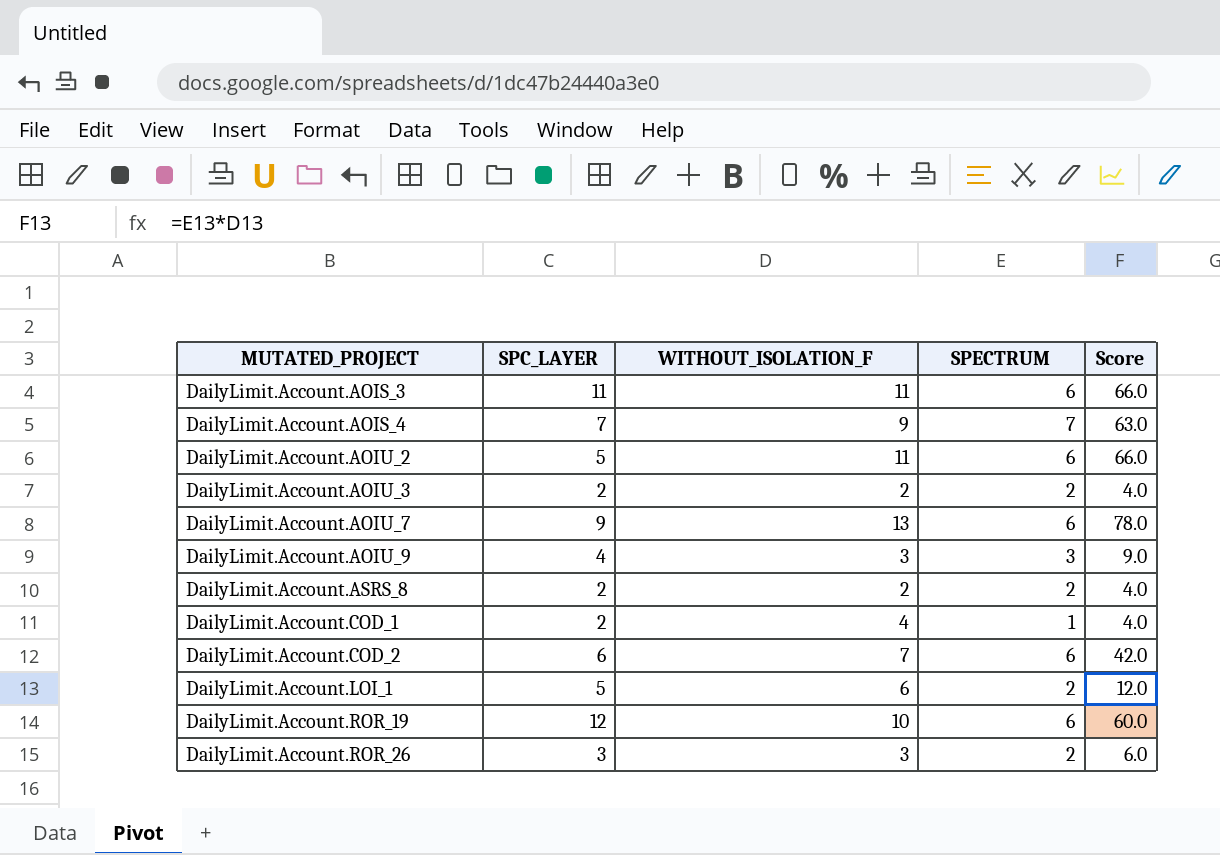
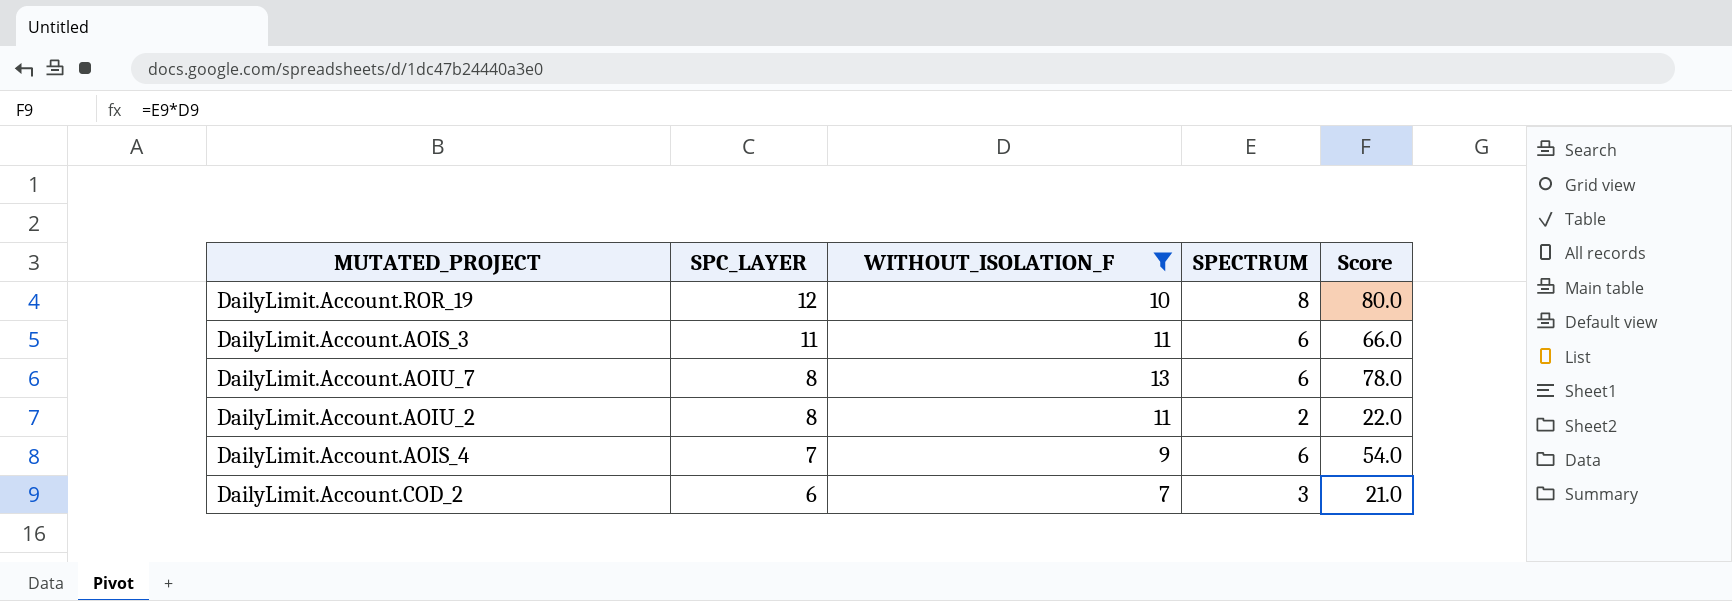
filter: none -> WITHOUT_ISOLATION_F >= 7
row order: MUTATED_PROJECT ascending -> SPC_LAYER descending
DailyLimit.Account.ROR_19 | SPECTRUM: 6 -> 8
DailyLimit.Account.ROR_19 | Score: 60.0 -> 80.0
DailyLimit.Account.AOIU_7 | SPC_LAYER: 9 -> 8
DailyLimit.Account.AOIU_2 | SPC_LAYER: 5 -> 8
DailyLimit.Account.AOIU_2 | SPECTRUM: 6 -> 2
DailyLimit.Account.AOIU_2 | Score: 66.0 -> 22.0
DailyLimit.Account.AOIS_4 | SPECTRUM: 7 -> 6
DailyLimit.Account.AOIS_4 | Score: 63.0 -> 54.0
DailyLimit.Account.COD_2 | SPECTRUM: 6 -> 3
DailyLimit.Account.COD_2 | Score: 42.0 -> 21.0

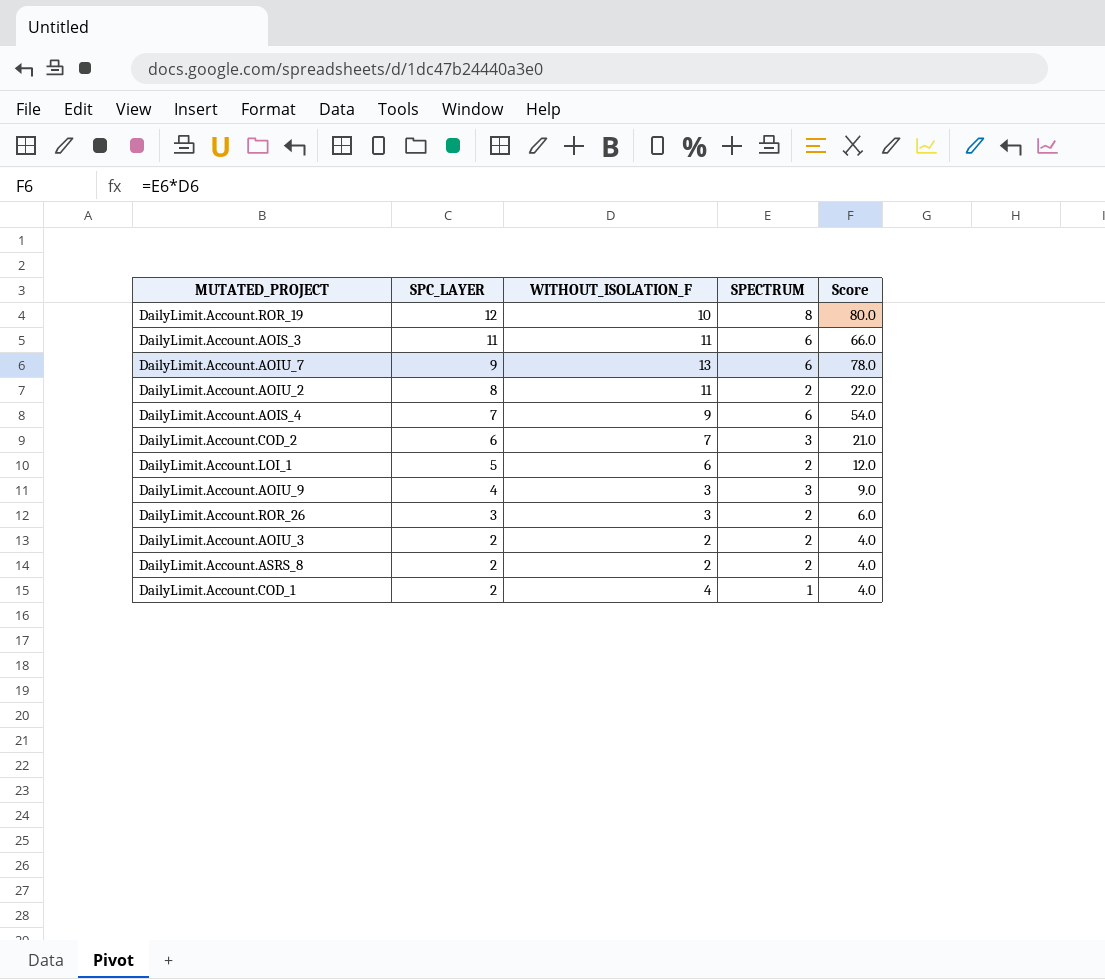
filter: WITHOUT_ISOLATION_F >= 7 -> none
DailyLimit.Account.AOIU_7 | SPC_LAYER: 8 -> 9

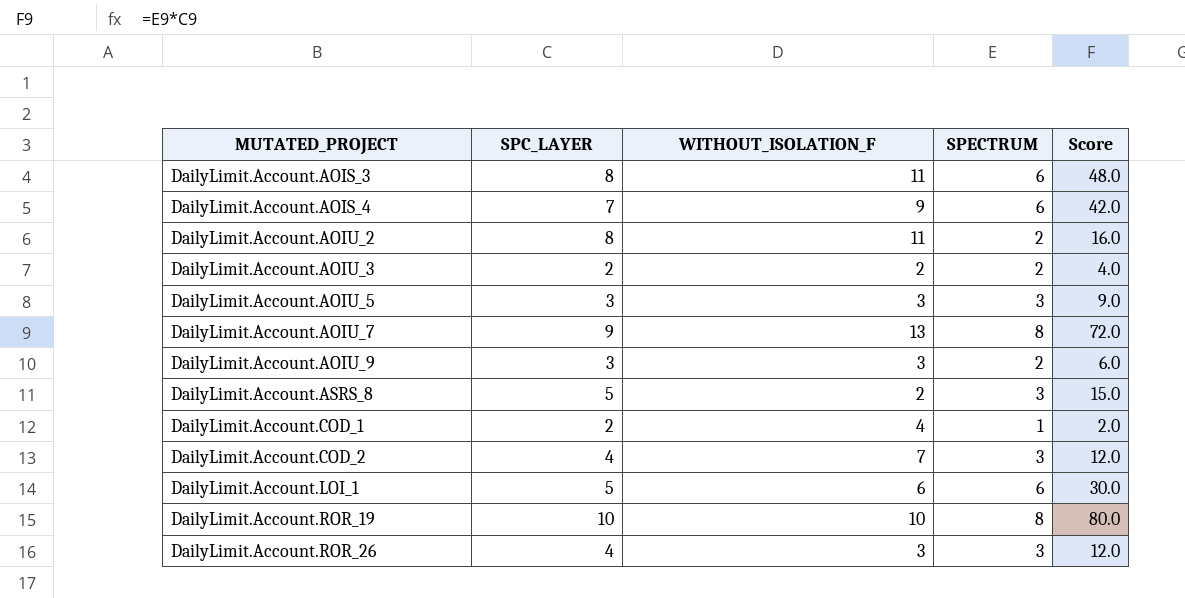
row order: SPC_LAYER descending -> MUTATED_PROJECT ascending
column Score | formula: [WITHOUT_ISOLATION_F] * [SPECTRUM] -> [SPC_LAYER] * [SPECTRUM]
DailyLimit.Account.AOIS_3 | SPC_LAYER: 11 -> 8
row DailyLimit.Account.AOIU_5: none -> 3 | 3 | 3 | 9.0
DailyLimit.Account.AOIU_7 | SPECTRUM: 6 -> 8
DailyLimit.Account.AOIU_9 | SPC_LAYER: 4 -> 3
DailyLimit.Account.AOIU_9 | SPECTRUM: 3 -> 2
DailyLimit.Account.ASRS_8 | SPC_LAYER: 2 -> 5
DailyLimit.Account.ASRS_8 | SPECTRUM: 2 -> 3
DailyLimit.Account.COD_2 | SPC_LAYER: 6 -> 4
DailyLimit.Account.LOI_1 | SPECTRUM: 2 -> 6
DailyLimit.Account.ROR_19 | SPC_LAYER: 12 -> 10
DailyLimit.Account.ROR_26 | SPC_LAYER: 3 -> 4
DailyLimit.Account.ROR_26 | SPECTRUM: 2 -> 3

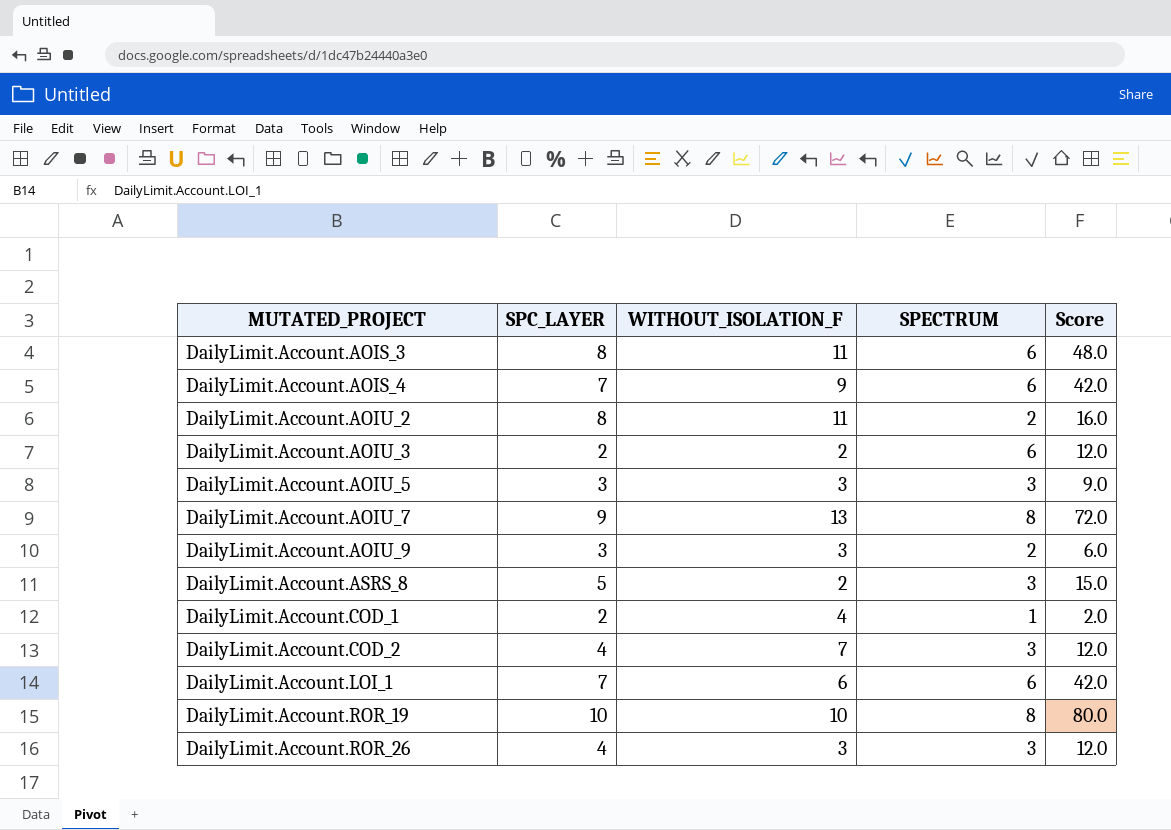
DailyLimit.Account.AOIU_3 | SPECTRUM: 2 -> 6
DailyLimit.Account.AOIU_3 | Score: 4.0 -> 12.0
DailyLimit.Account.LOI_1 | SPC_LAYER: 5 -> 7
DailyLimit.Account.LOI_1 | Score: 30.0 -> 42.0

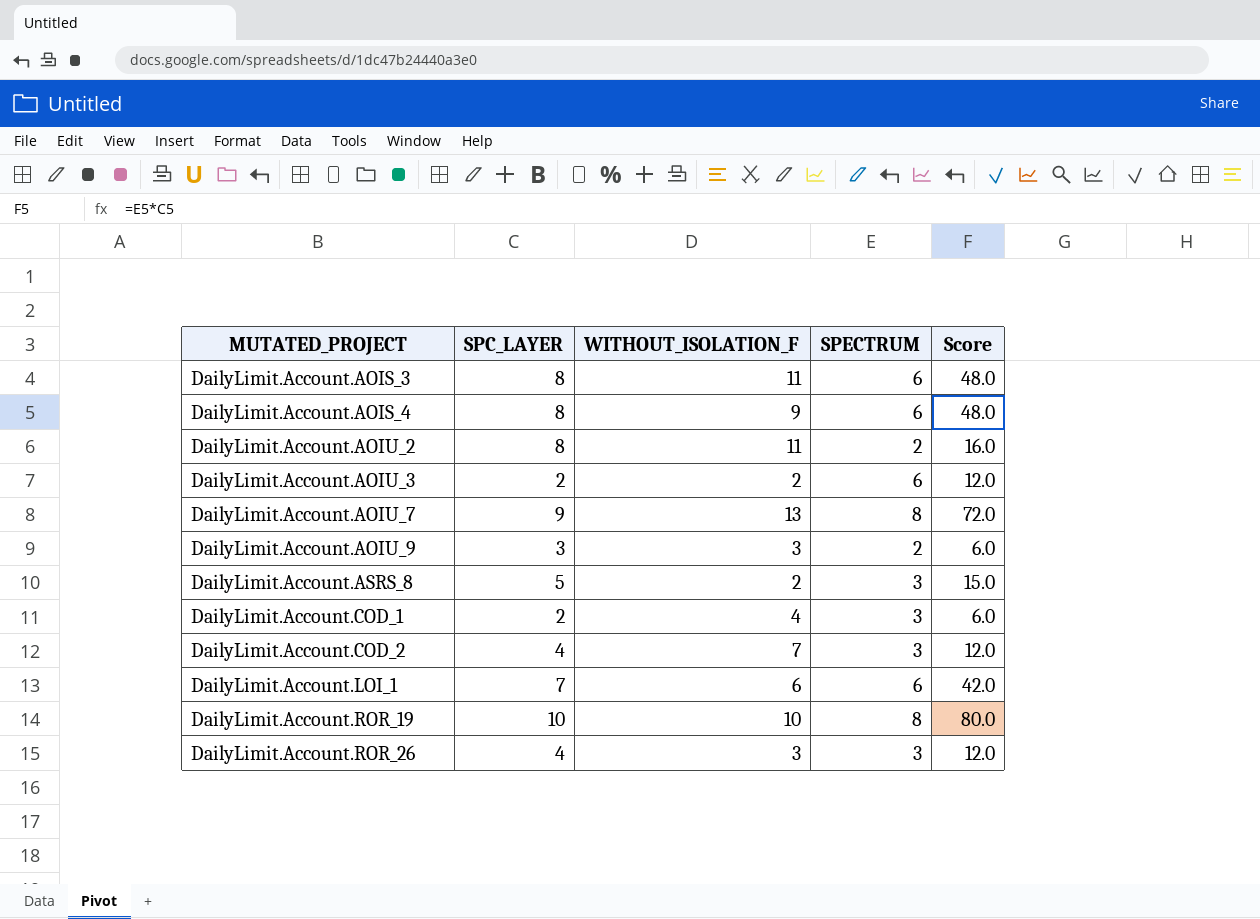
row DailyLimit.Account.AOIU_5: 3 | 3 | 3 | 9.0 -> none
DailyLimit.Account.AOIS_4 | SPC_LAYER: 7 -> 8
DailyLimit.Account.AOIS_4 | Score: 42.0 -> 48.0
DailyLimit.Account.COD_1 | SPECTRUM: 1 -> 3
DailyLimit.Account.COD_1 | Score: 2.0 -> 6.0

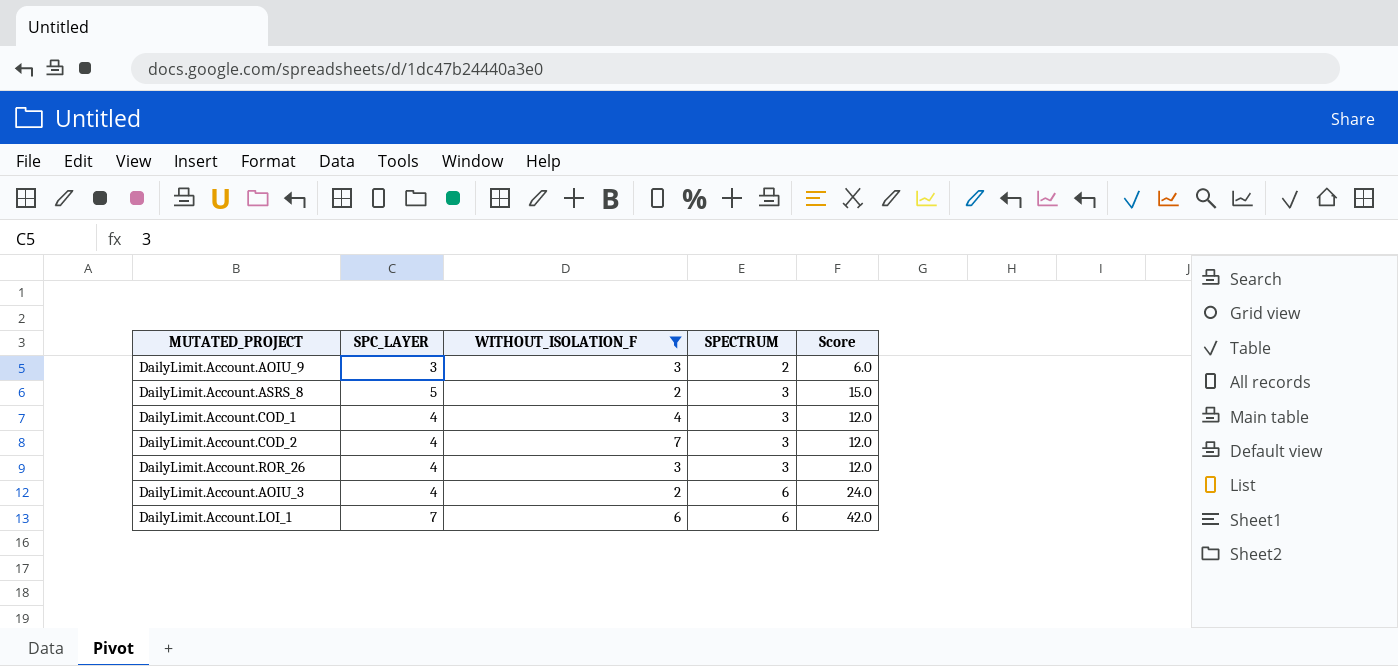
filter: none -> WITHOUT_ISOLATION_F <= 7
row order: MUTATED_PROJECT ascending -> SPECTRUM ascending
DailyLimit.Account.COD_1 | SPC_LAYER: 2 -> 4
DailyLimit.Account.COD_1 | Score: 6.0 -> 12.0
DailyLimit.Account.AOIU_3 | SPC_LAYER: 2 -> 4
DailyLimit.Account.AOIU_3 | Score: 12.0 -> 24.0

